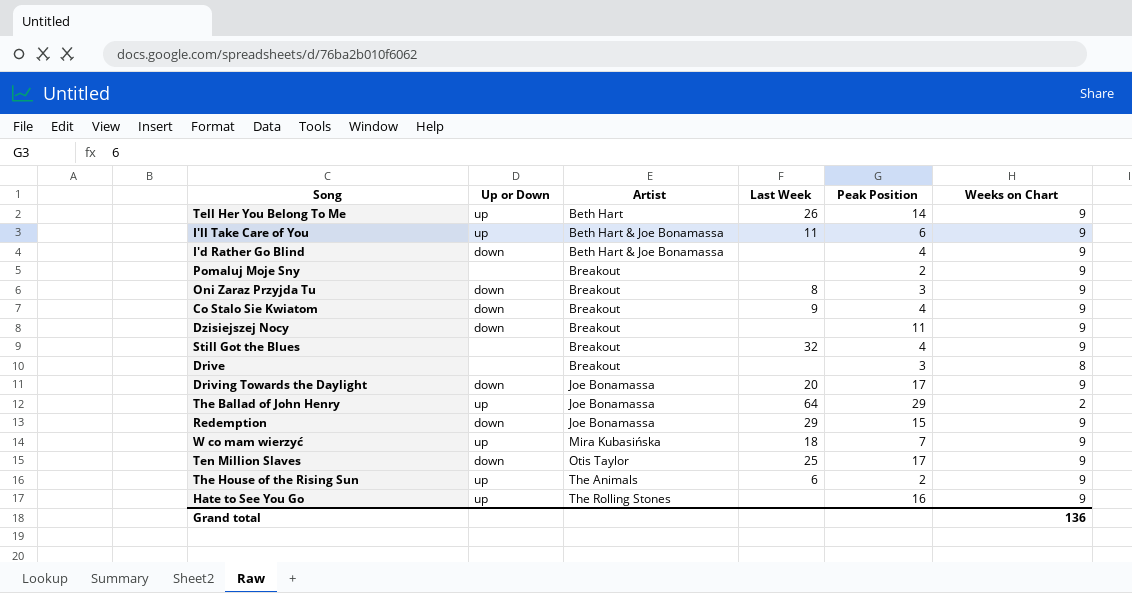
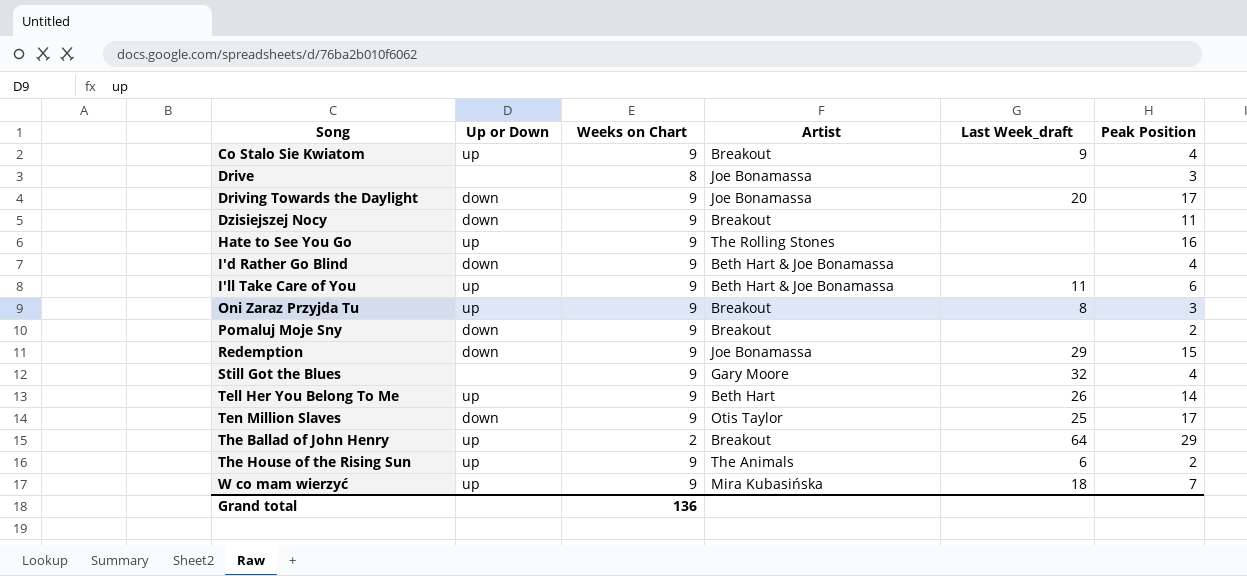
row order: Artist ascending -> Song ascending
column Weeks on Chart | position: 6 -> 3
column name: Last Week -> Last Week_draft
Co Stalo Sie Kwiatom | Up or Down: down -> up
Drive | Artist: Breakout -> Joe Bonamassa
Oni Zaraz Przyjda Tu | Up or Down: down -> up
Pomaluj Moje Sny | Up or Down: none -> down
Still Got the Blues | Artist: Breakout -> Gary Moore
The Ballad of John Henry | Artist: Joe Bonamassa -> Breakout

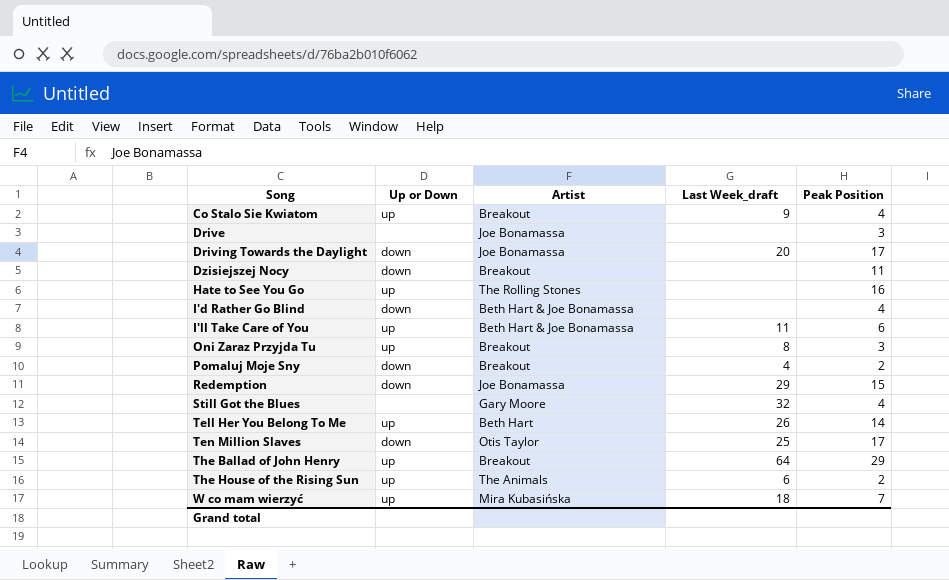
column Weeks on Chart | position: 3 -> none
Pomaluj Moje Sny | Last Week_draft: none -> 4

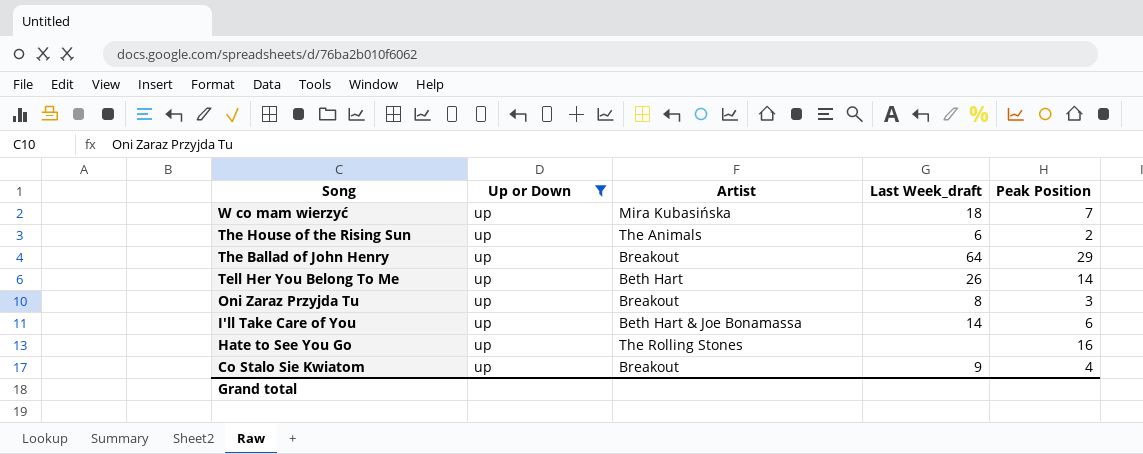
filter: none -> Up or Down = up
row order: Song ascending -> Song descending
I'll Take Care of You | Last Week_draft: 11 -> 14

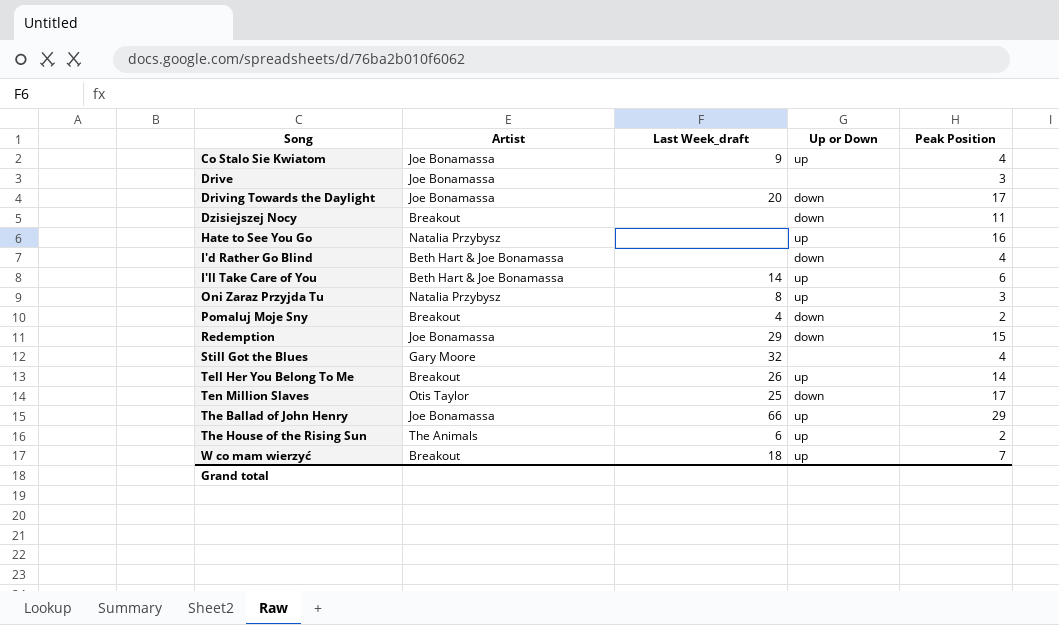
filter: Up or Down = up -> none
row order: Song descending -> Song ascending
column Up or Down | position: 2 -> 4
Co Stalo Sie Kwiatom | Artist: Breakout -> Joe Bonamassa
Hate to See You Go | Artist: The Rolling Stones -> Natalia Przybysz
Oni Zaraz Przyjda Tu | Artist: Breakout -> Natalia Przybysz
Tell Her You Belong To Me | Artist: Beth Hart -> Breakout
The Ballad of John Henry | Artist: Breakout -> Joe Bonamassa
The Ballad of John Henry | Last Week_draft: 64 -> 66
W co mam wierzyć | Artist: Mira Kubasińska -> Breakout

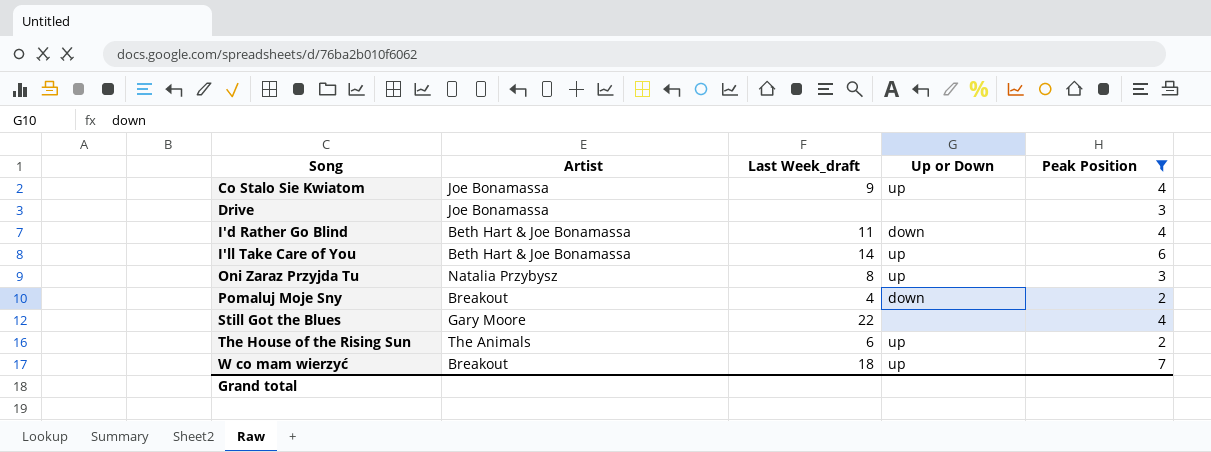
filter: none -> Peak Position <= 7
I'd Rather Go Blind | Last Week_draft: none -> 11
Still Got the Blues | Last Week_draft: 32 -> 22

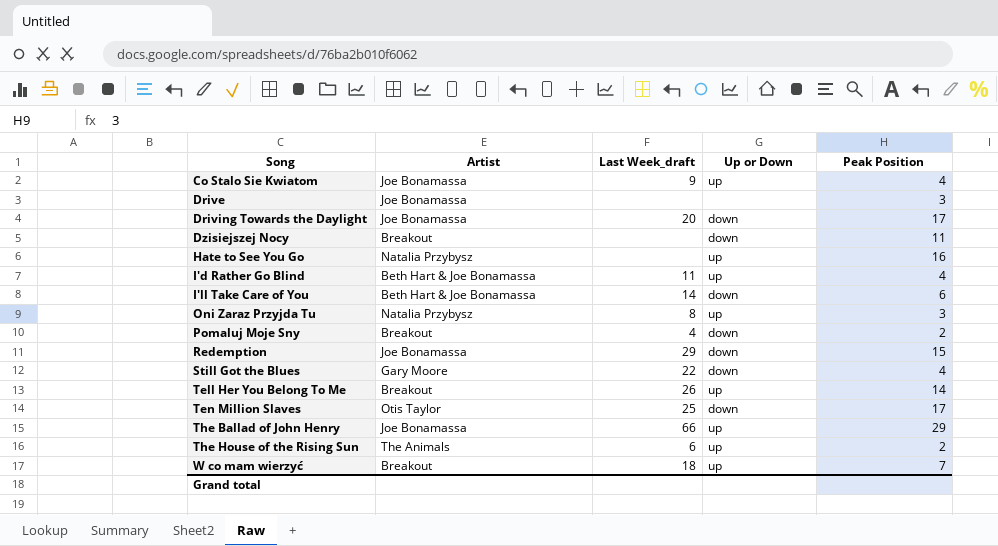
filter: Peak Position <= 7 -> none
I'd Rather Go Blind | Up or Down: down -> up
I'll Take Care of You | Up or Down: up -> down
Still Got the Blues | Up or Down: none -> down

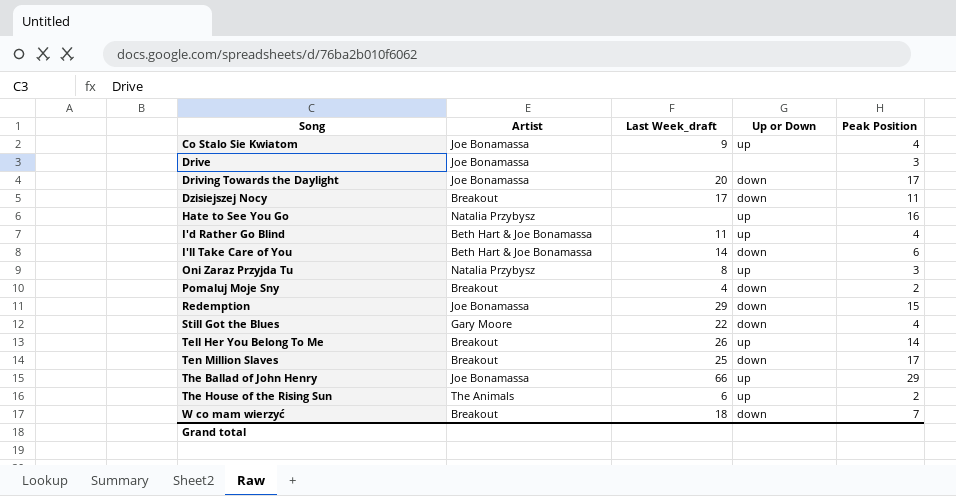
Dzisiejszej Nocy | Last Week_draft: none -> 17
Ten Million Slaves | Artist: Otis Taylor -> Breakout
W co mam wierzyć | Up or Down: up -> down

